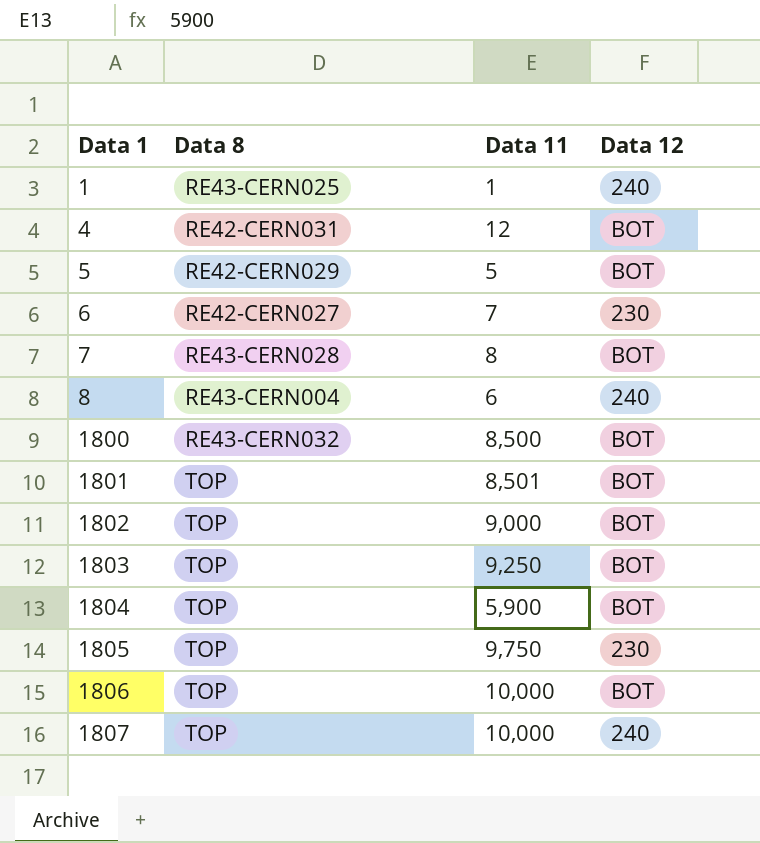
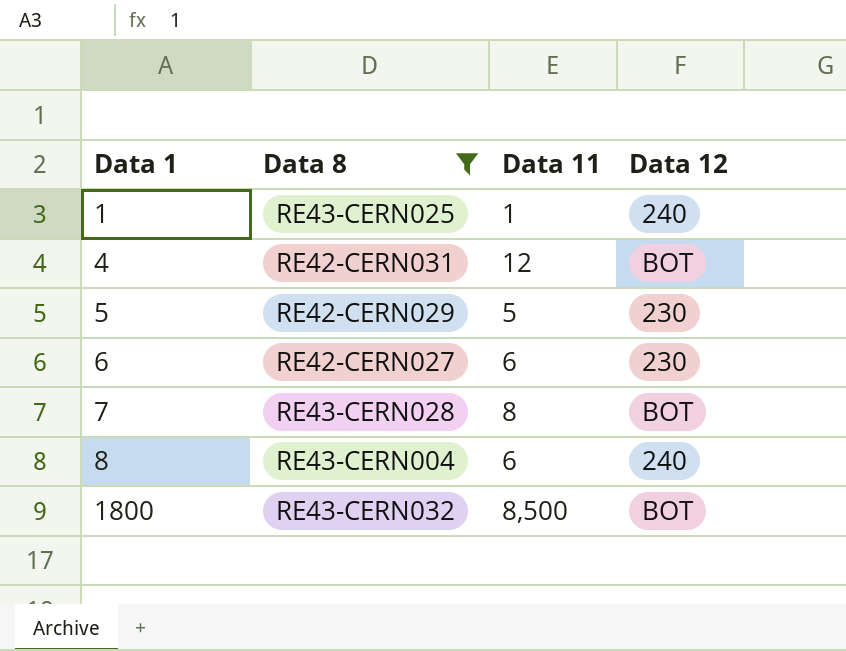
filter: none -> Data 8 != TOP
5 | Data 12: BOT -> 230
6 | Data 11: 7 -> 6

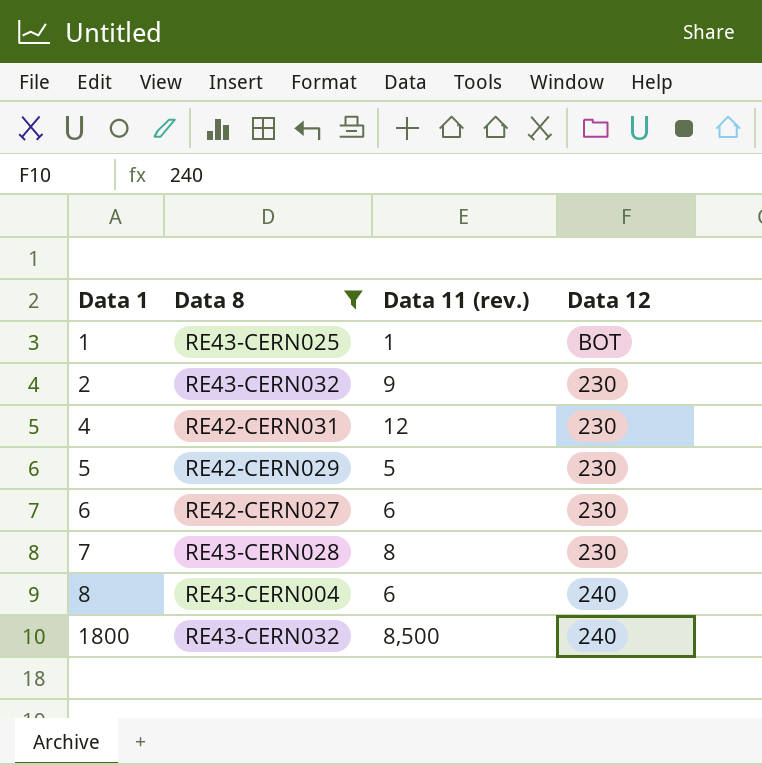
column name: Data 11 -> Data 11 (rev.)
1 | Data 12: 240 -> BOT
row 2: none -> RE43-CERN032 | 9 | 230
4 | Data 12: BOT -> 230
7 | Data 12: BOT -> 230
1800 | Data 12: BOT -> 240

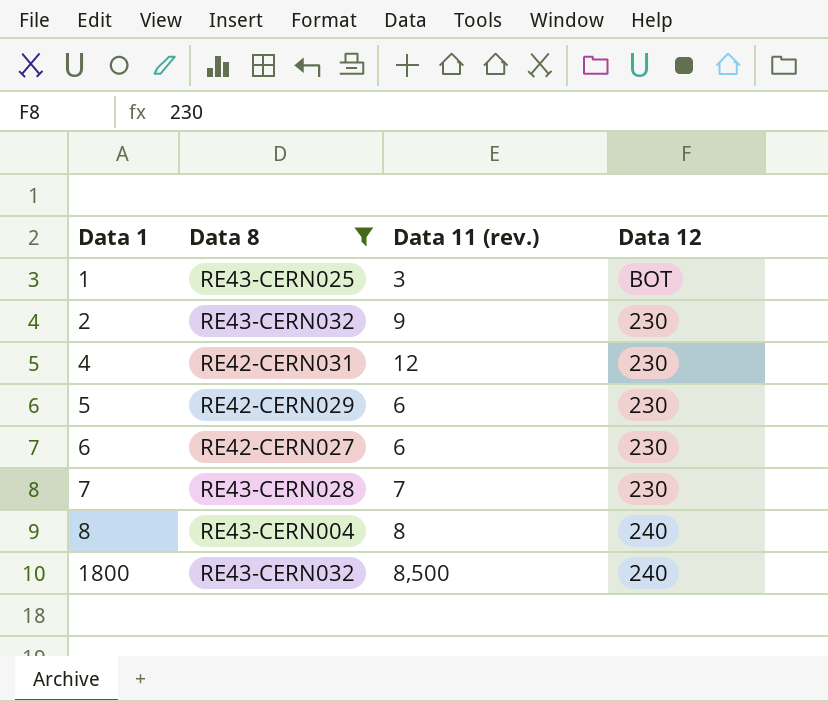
1 | Data 11 (rev.): 1 -> 3
5 | Data 11 (rev.): 5 -> 6
7 | Data 11 (rev.): 8 -> 7
8 | Data 11 (rev.): 6 -> 8

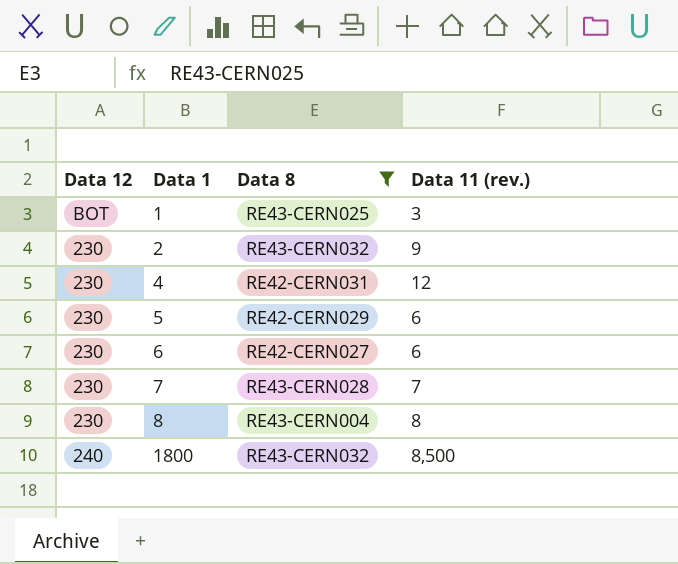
column Data 12 | position: 4 -> 1
8 | Data 12: 240 -> 230

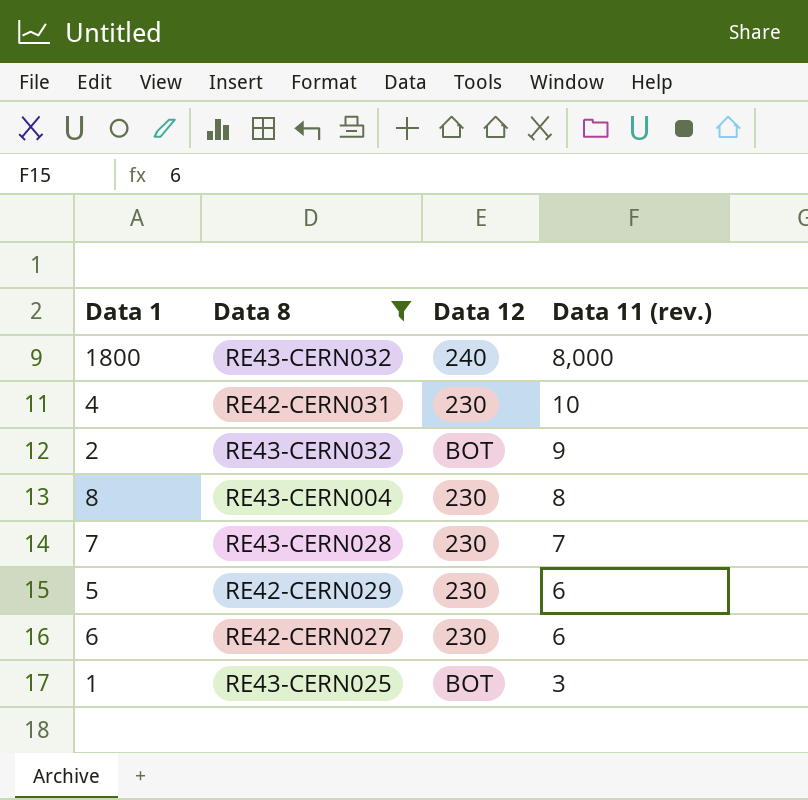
row order: Data 1 ascending -> Data 11 (rev.) descending
column Data 12 | position: 1 -> 3
1800 | Data 11 (rev.): 8,500 -> 8,000
4 | Data 11 (rev.): 12 -> 10
2 | Data 12: 230 -> BOT

